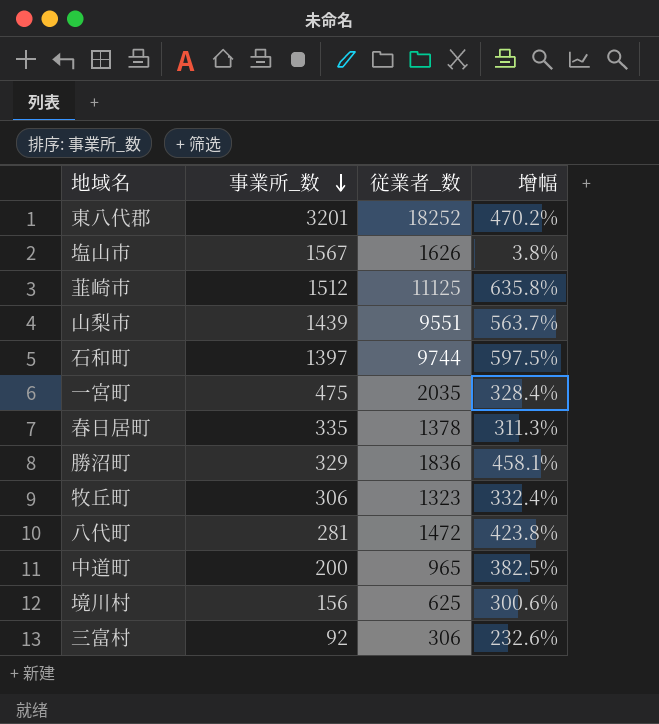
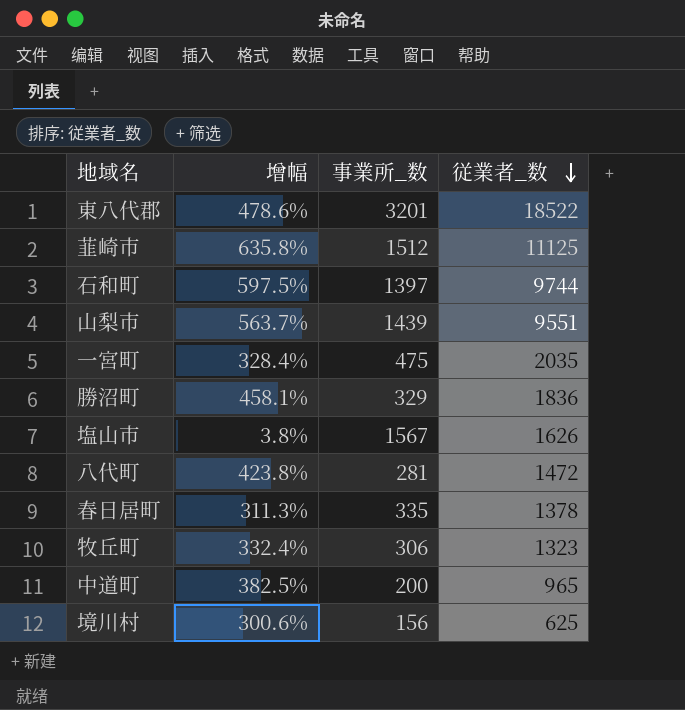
row order: 事業所_数 descending -> 従業者_数 descending
column 增幅 | position: 4 -> 2
row 三富村: 92 | 306 | 232.6% -> none
東八代郡 | 增幅: 470.2% -> 478.6%
東八代郡 | 従業者_数: 18252 -> 18522

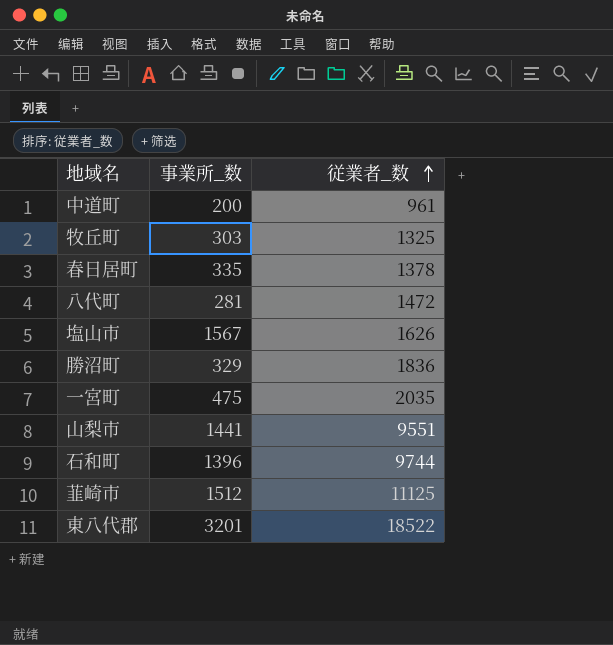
row order: 従業者_数 descending -> 従業者_数 ascending
column 增幅 | formula: ([従業者_数] - [事業所_数]) / [事業所_数] -> none
row 境川村: 300.6% | 156 | 625 -> none
中道町 | 従業者_数: 965 -> 961
牧丘町 | 事業所_数: 306 -> 303
牧丘町 | 従業者_数: 1323 -> 1325
山梨市 | 事業所_数: 1439 -> 1441
石和町 | 事業所_数: 1397 -> 1396

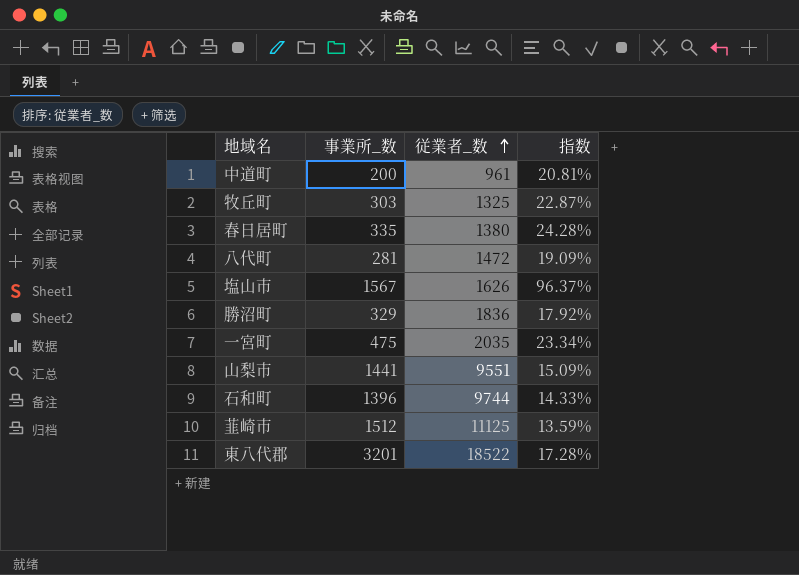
column 指数 | formula: none -> [事業所_数] / [従業者_数]
春日居町 | 従業者_数: 1378 -> 1380

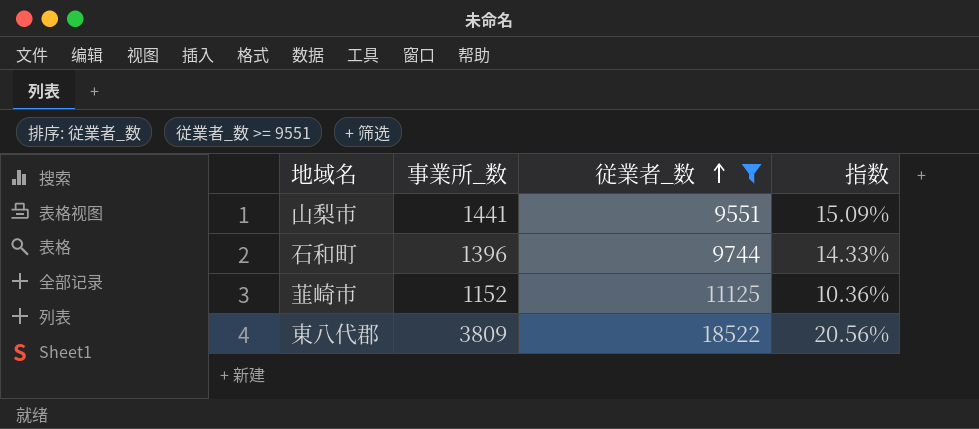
filter: none -> 従業者_数 >= 9551
韮崎市 | 事業所_数: 1512 -> 1152
韮崎市 | 指数: 13.59% -> 10.36%
東八代郡 | 事業所_数: 3201 -> 3809
東八代郡 | 指数: 17.28% -> 20.56%

